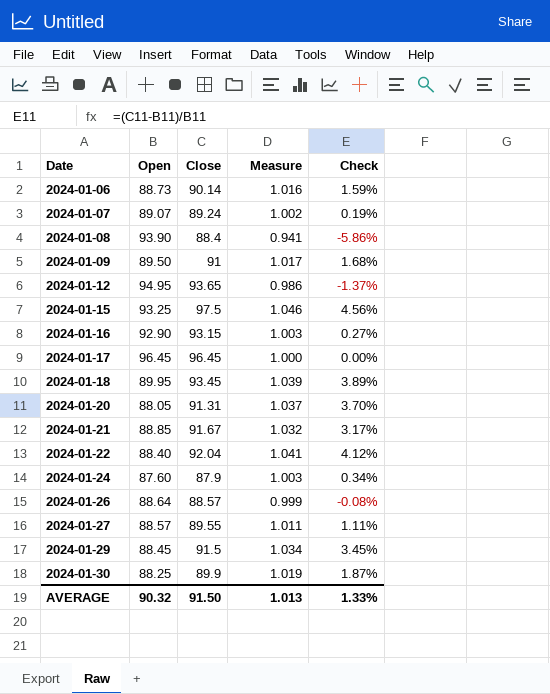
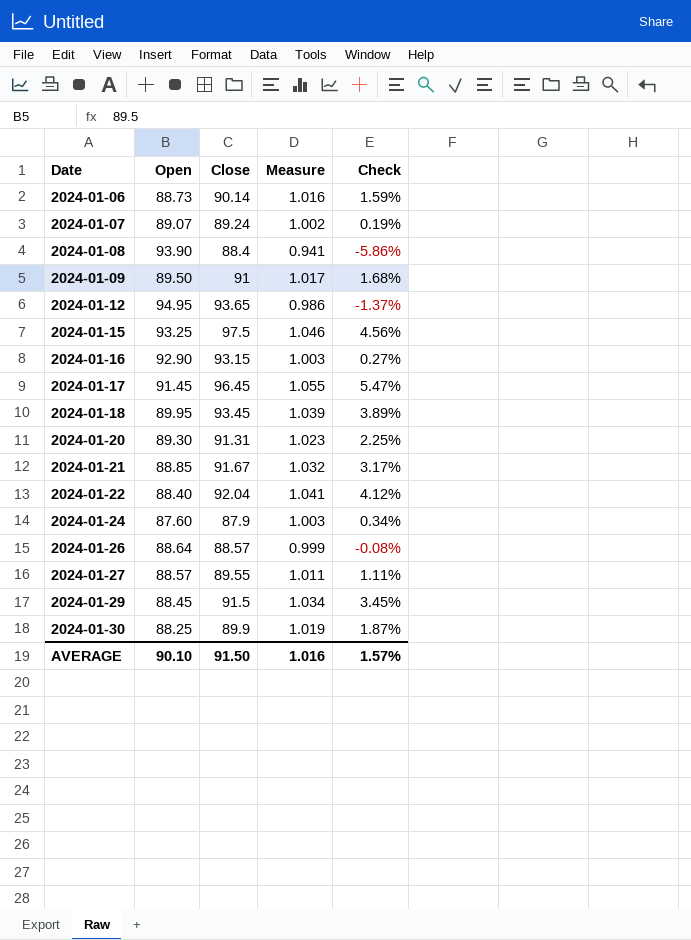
2024-01-17 | Open: 96.45 -> 91.45
2024-01-17 | Measure: 1.000 -> 1.055
2024-01-17 | Check: 0.00% -> 5.47%
2024-01-20 | Open: 88.05 -> 89.30
2024-01-20 | Measure: 1.037 -> 1.023
2024-01-20 | Check: 3.70% -> 2.25%
AVERAGE | Open: 90.32 -> 90.10
AVERAGE | Measure: 1.013 -> 1.016
AVERAGE | Check: 1.33% -> 1.57%

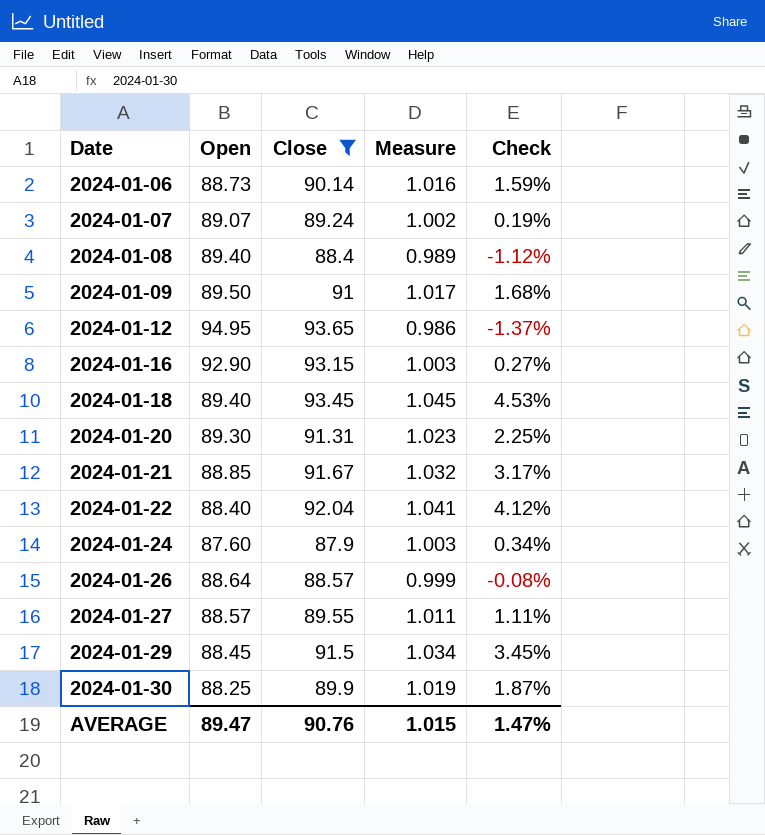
filter: none -> Close <= 93.65
2024-01-08 | Open: 93.90 -> 89.40
2024-01-08 | Measure: 0.941 -> 0.989
2024-01-08 | Check: -5.86% -> -1.12%
2024-01-18 | Open: 89.95 -> 89.40
2024-01-18 | Measure: 1.039 -> 1.045
2024-01-18 | Check: 3.89% -> 4.53%
AVERAGE | Open: 90.10 -> 89.47
AVERAGE | Close: 91.50 -> 90.76
AVERAGE | Measure: 1.016 -> 1.015
AVERAGE | Check: 1.57% -> 1.47%

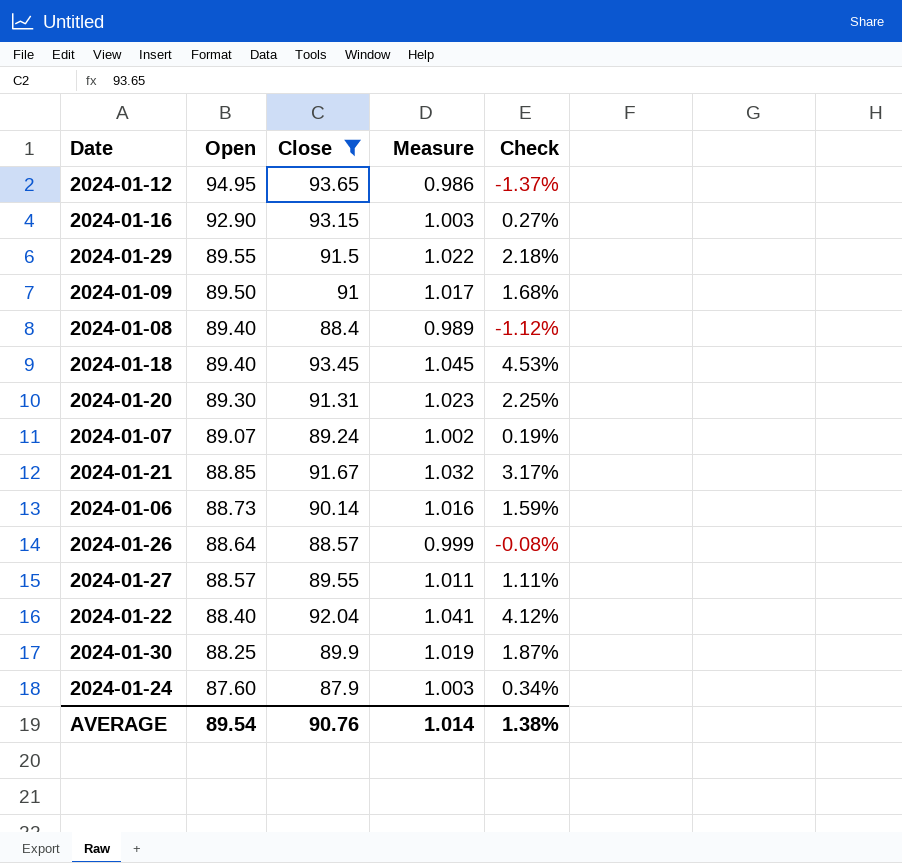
row order: Date ascending -> Open descending
2024-01-29 | Open: 88.45 -> 89.55
2024-01-29 | Measure: 1.034 -> 1.022
2024-01-29 | Check: 3.45% -> 2.18%
AVERAGE | Open: 89.47 -> 89.54
AVERAGE | Measure: 1.015 -> 1.014
AVERAGE | Check: 1.47% -> 1.38%

